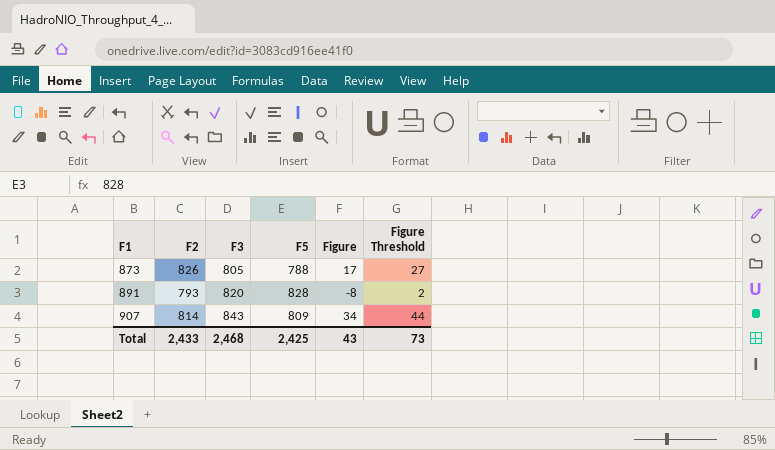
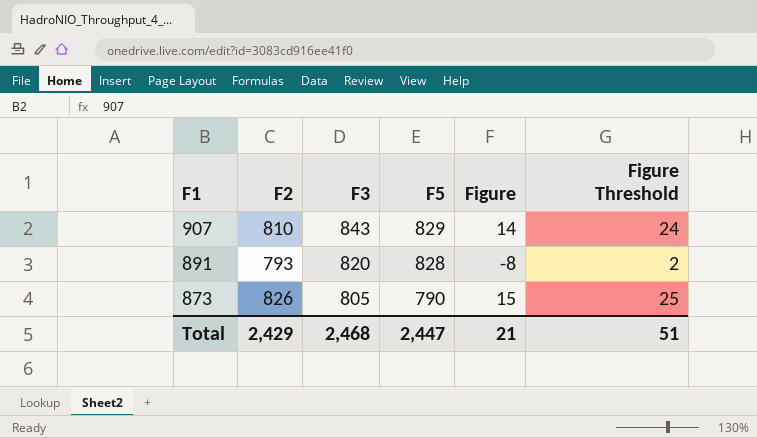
row order: F1 ascending -> F1 descending
907 | F2: 814 -> 810
907 | F5: 809 -> 829
907 | Figure: 34 -> 14
907 | Figure Threshold: 44 -> 24
873 | F5: 788 -> 790
873 | Figure: 17 -> 15
873 | Figure Threshold: 27 -> 25
Total | F2: 2,433 -> 2,429
Total | F5: 2,425 -> 2,447
Total | Figure: 43 -> 21
Total | Figure Threshold: 73 -> 51

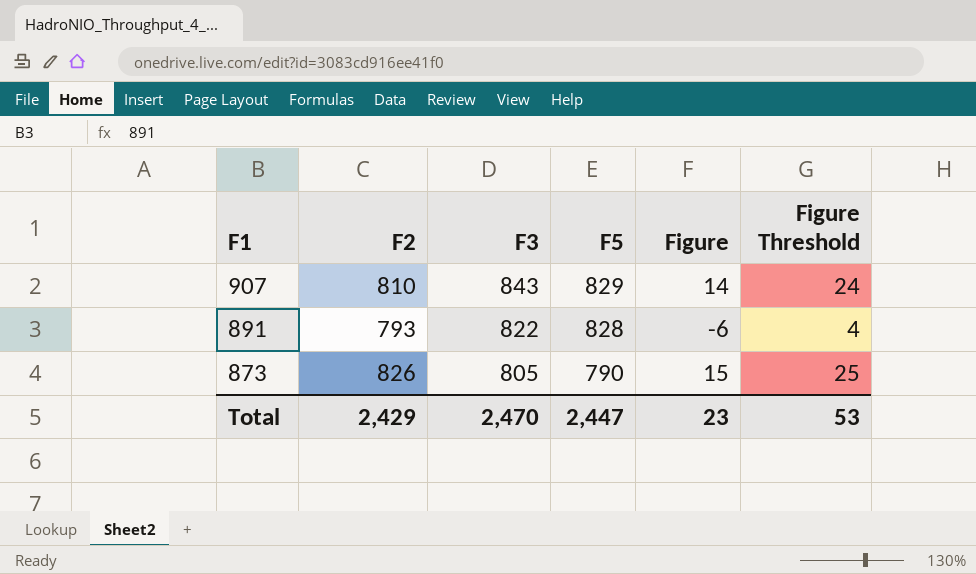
891 | F3: 820 -> 822
891 | Figure: -8 -> -6
891 | Figure Threshold: 2 -> 4
Total | F3: 2,468 -> 2,470
Total | Figure: 21 -> 23
Total | Figure Threshold: 51 -> 53

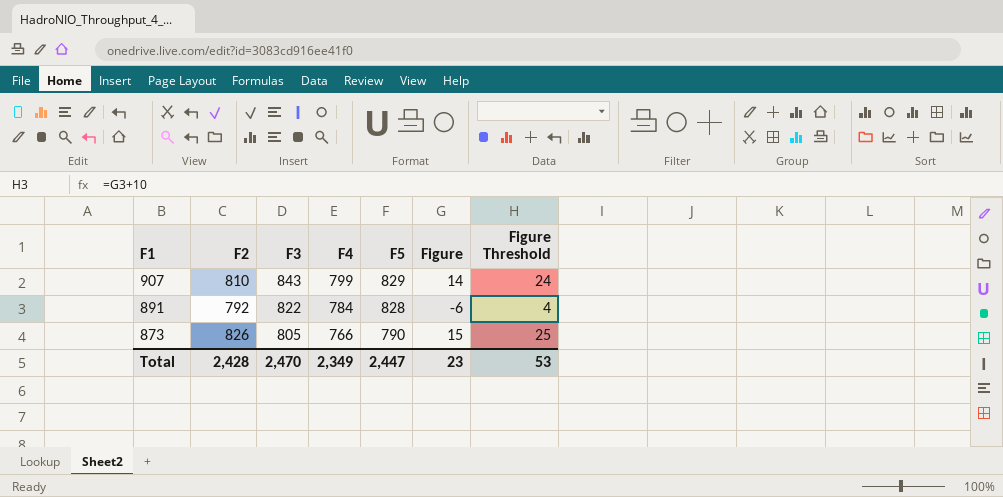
column F4 | position: none -> 4
891 | F2: 793 -> 792
Total | F2: 2,429 -> 2,428

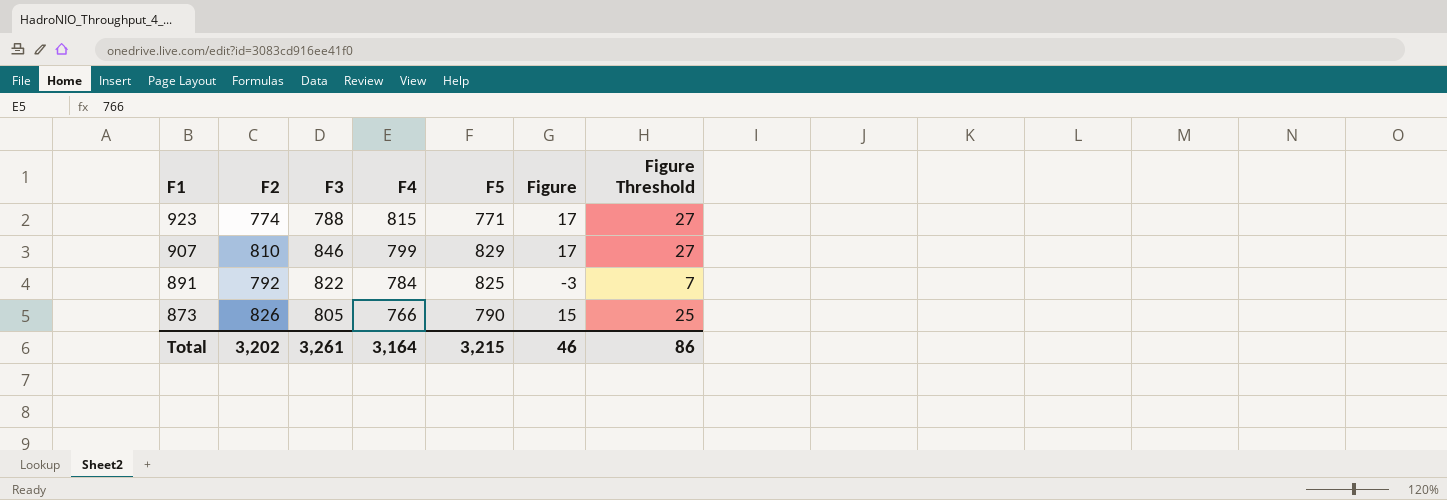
row 923: none -> 774 | 788 | 815 | 771 | 17 | 27
907 | F3: 843 -> 846
907 | Figure: 14 -> 17
907 | Figure Threshold: 24 -> 27
891 | F5: 828 -> 825
891 | Figure: -6 -> -3
891 | Figure Threshold: 4 -> 7
Total | F2: 2,428 -> 3,202
Total | F3: 2,470 -> 3,261
Total | F4: 2,349 -> 3,164
Total | F5: 2,447 -> 3,215
Total | Figure: 23 -> 46
Total | Figure Threshold: 53 -> 86

